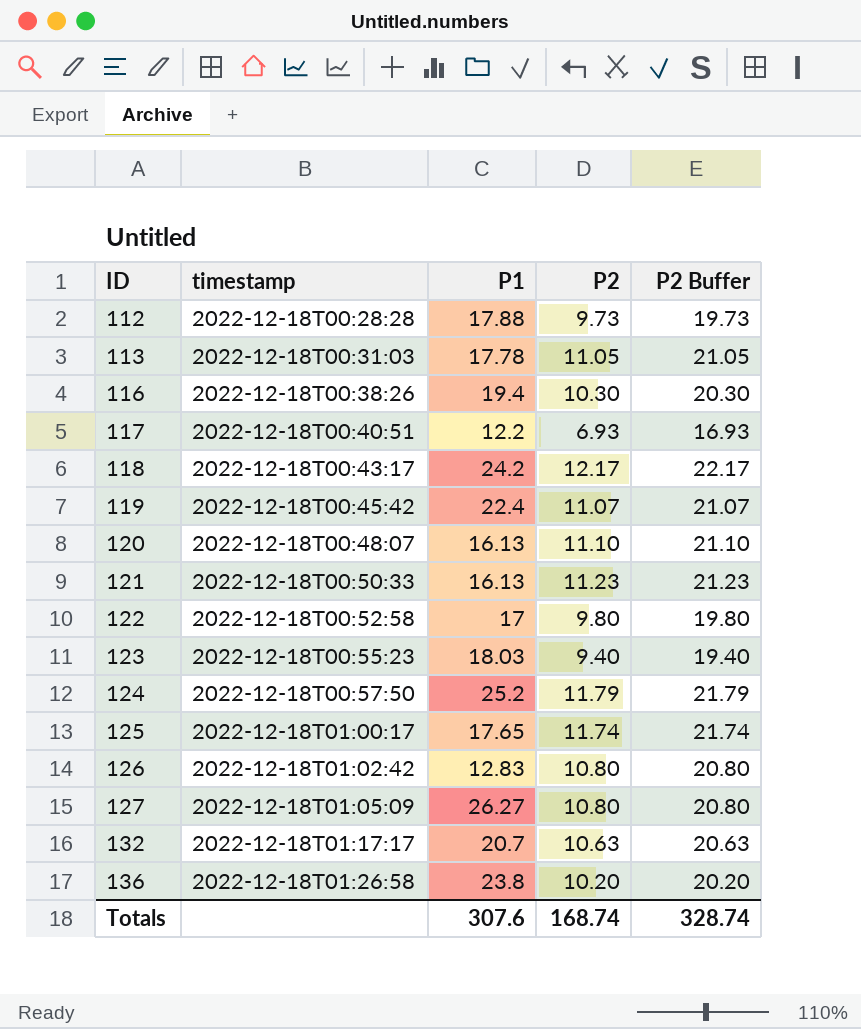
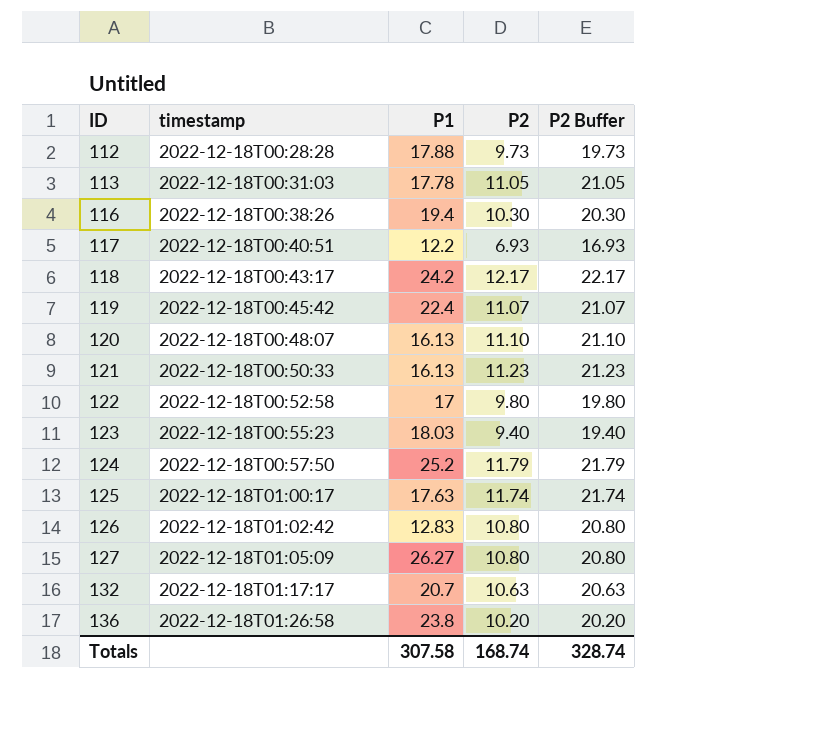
125 | P1: 17.65 -> 17.63
Totals | P1: 307.6 -> 307.58

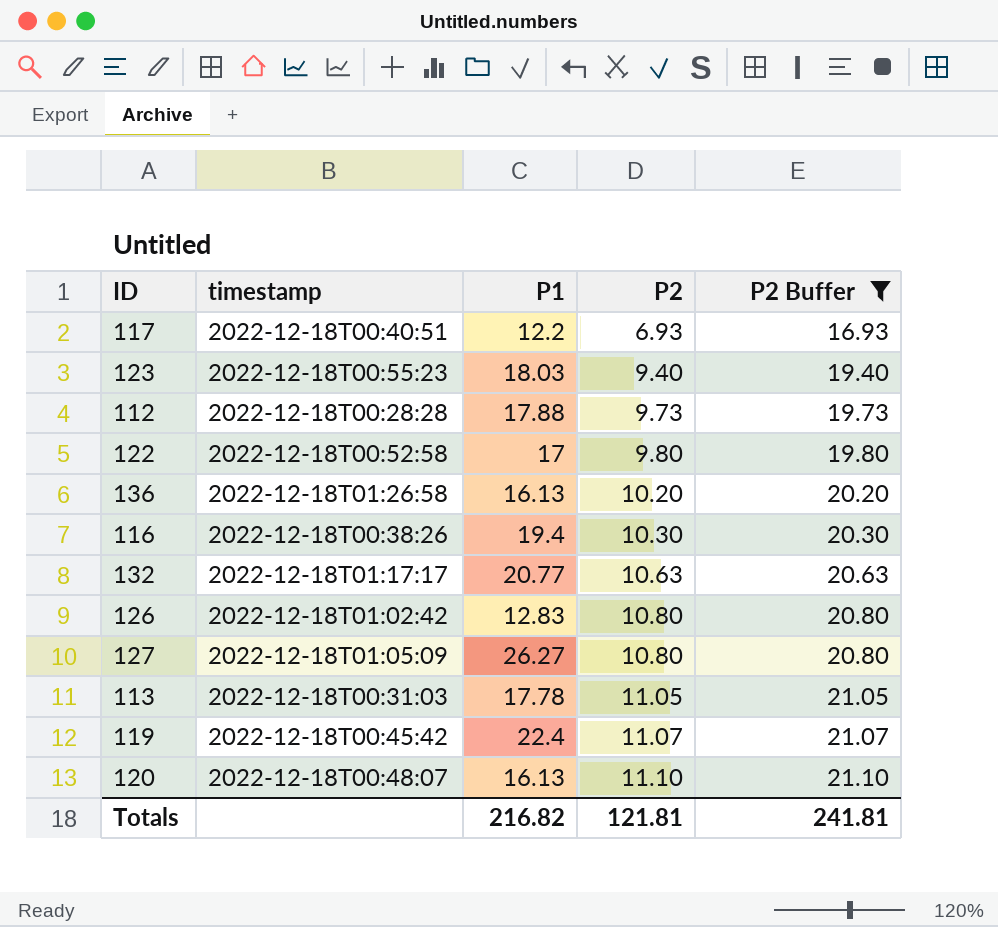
filter: none -> P2 Buffer <= 21.10
row order: ID ascending -> P2 ascending
136 | P1: 23.8 -> 16.13
132 | P1: 20.7 -> 20.77
Totals | P1: 307.58 -> 216.82
Totals | P2: 168.74 -> 121.81
Totals | P2 Buffer: 328.74 -> 241.81

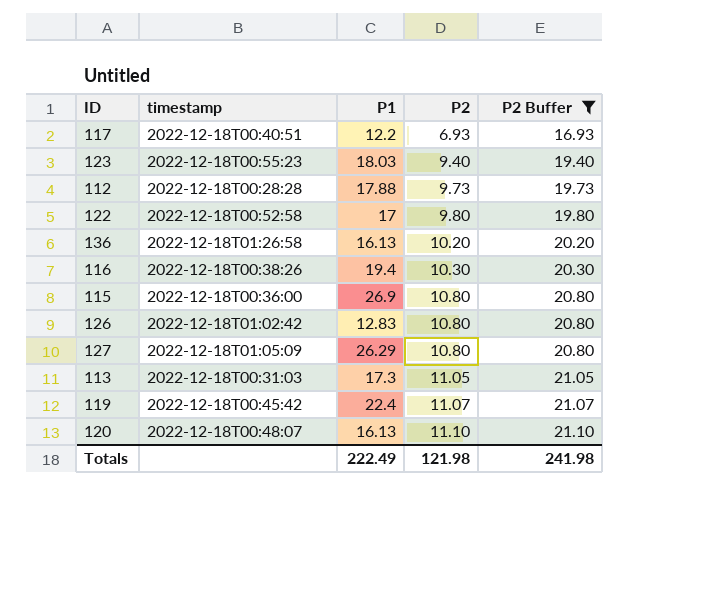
row 132: 2022-12-18T01:17:17 | 20.77 | 10.63 | 20.63 -> none
row 115: none -> 2022-12-18T00:36:00 | 26.9 | 10.80 | 20.80
127 | P1: 26.27 -> 26.29
113 | P1: 17.78 -> 17.3
Totals | P1: 216.82 -> 222.49
Totals | P2: 121.81 -> 121.98
Totals | P2 Buffer: 241.81 -> 241.98

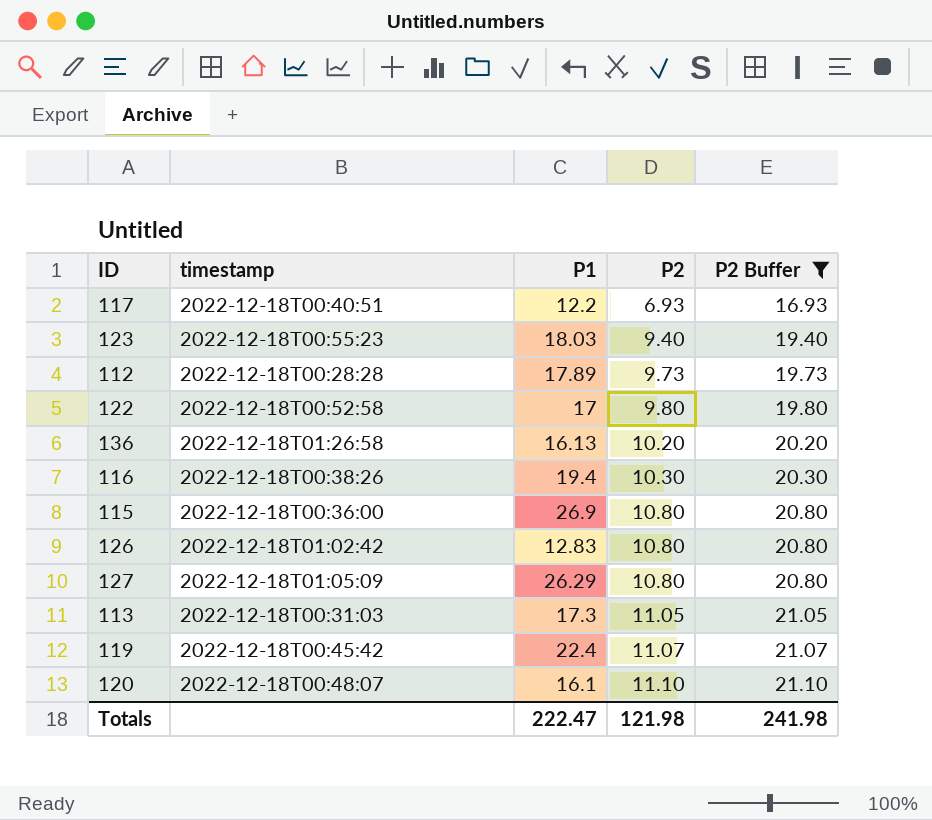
112 | P1: 17.88 -> 17.89
120 | P1: 16.13 -> 16.1
Totals | P1: 222.49 -> 222.47

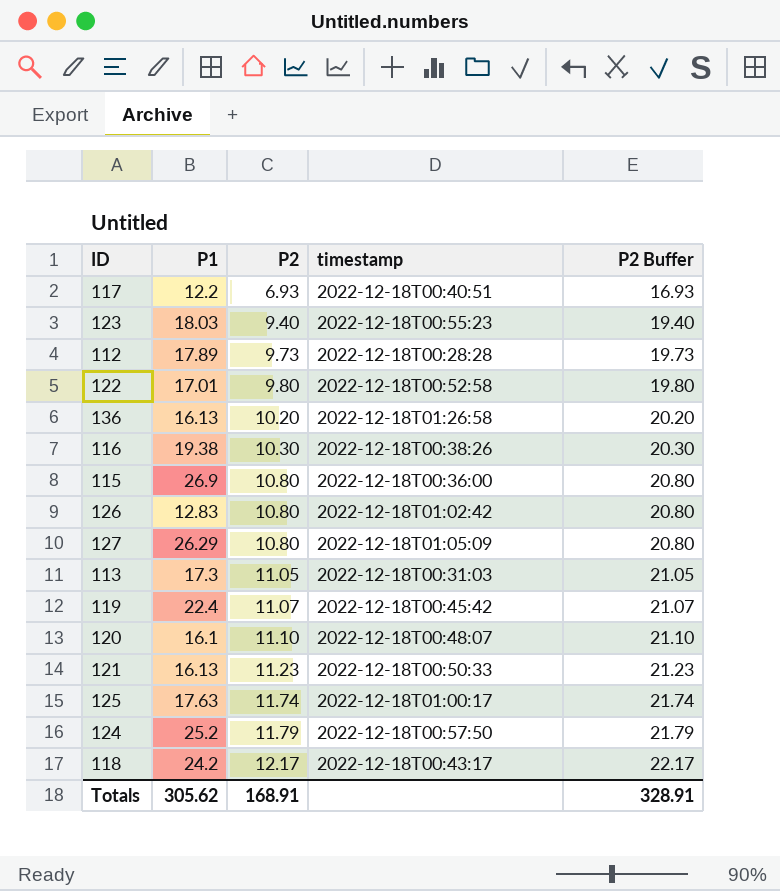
filter: P2 Buffer <= 21.10 -> none
column timestamp | position: 2 -> 4
122 | P1: 17 -> 17.01
116 | P1: 19.4 -> 19.38
Totals | P1: 222.47 -> 305.62
Totals | P2: 121.98 -> 168.91
Totals | P2 Buffer: 241.98 -> 328.91

